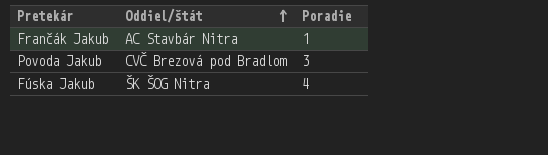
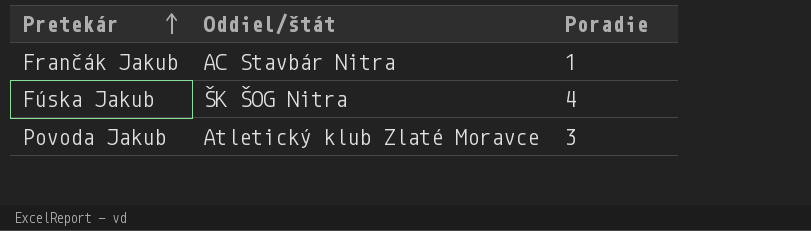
row order: Oddiel/štát ascending -> Pretekár ascending
Povoda Jakub | Oddiel/štát: CVČ Brezová pod Bradlom -> Atletický klub Zlaté Moravce

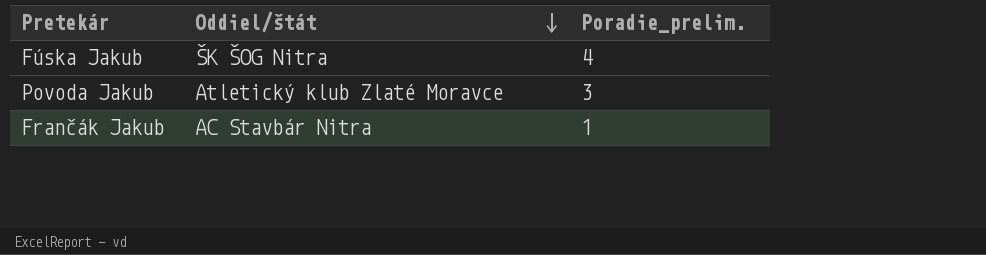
row order: Pretekár ascending -> Oddiel/štát descending
column name: Poradie -> Poradie_prelim.

